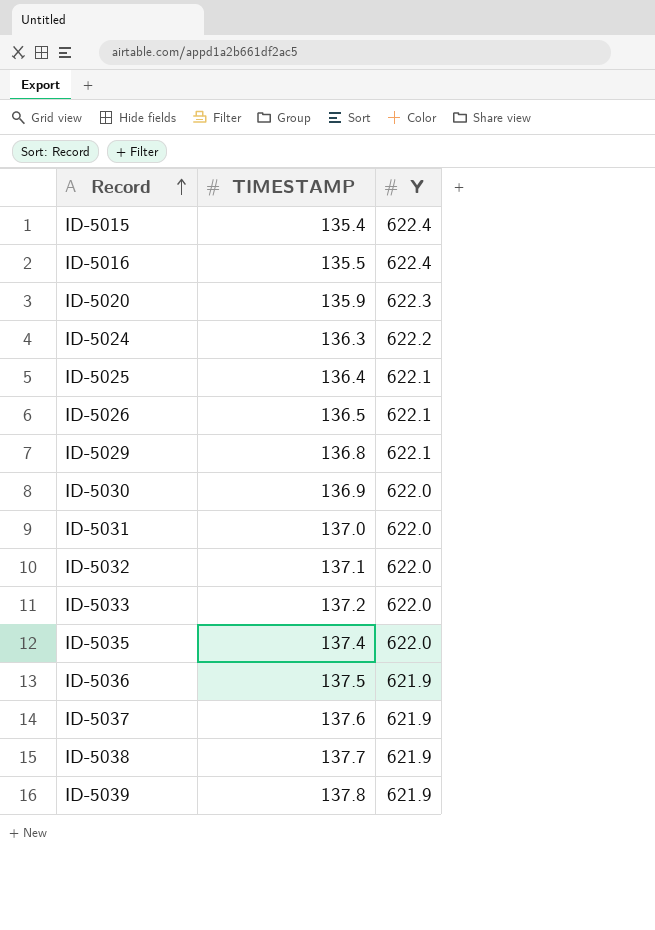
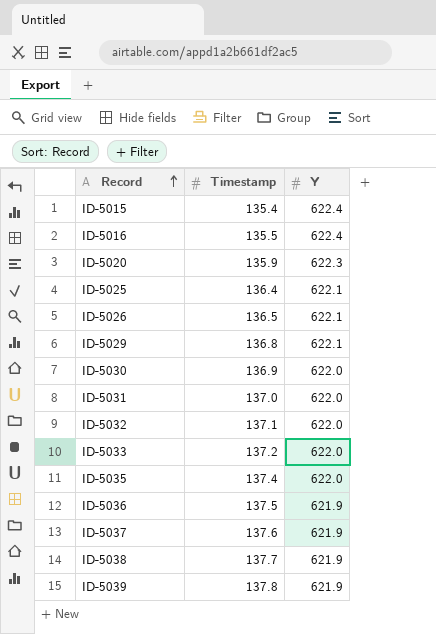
column name: TIMESTAMP -> Timestamp
row ID-5024: 136.3 | 622.2 -> none

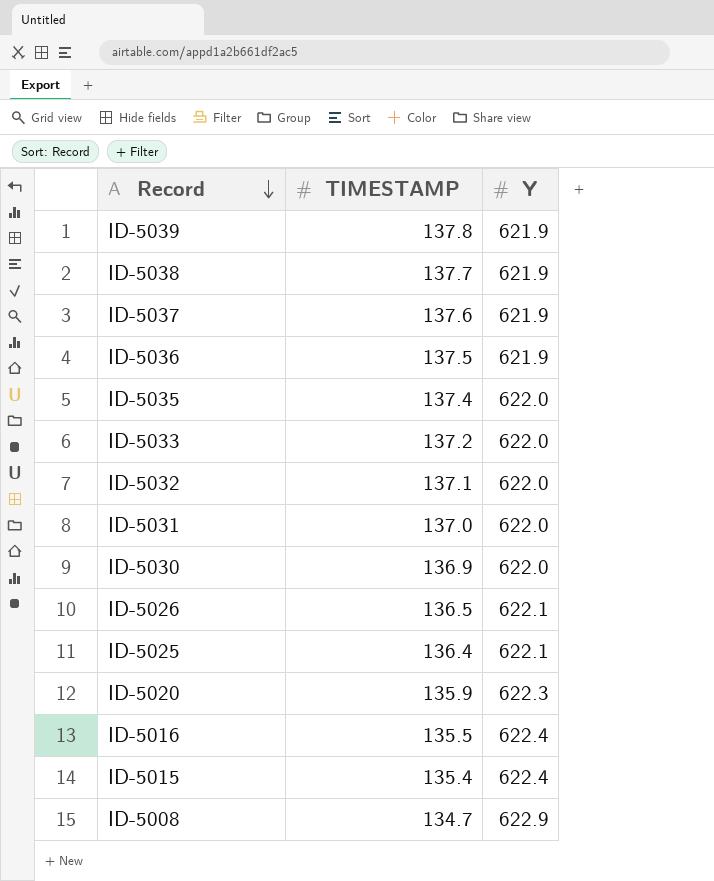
row order: Record ascending -> Record descending
column name: Timestamp -> TIMESTAMP
row ID-5029: 136.8 | 622.1 -> none
row ID-5008: none -> 134.7 | 622.9

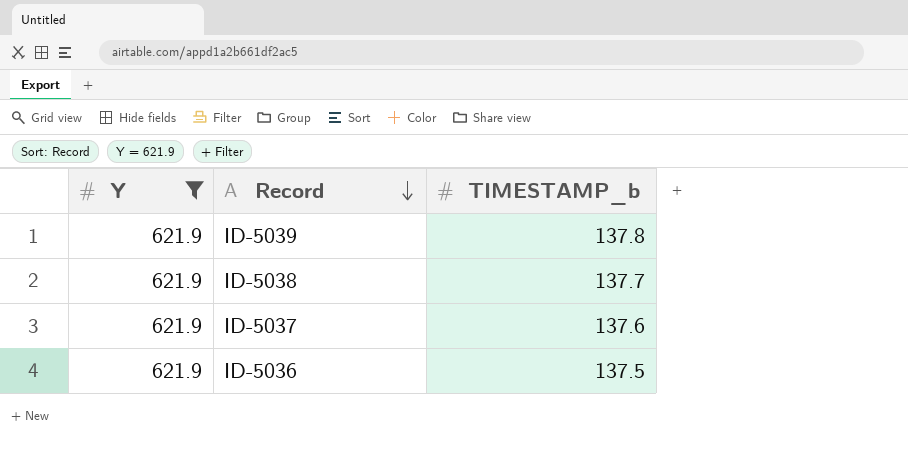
filter: none -> Y = 621.9
column Y | position: 3 -> 1
column name: TIMESTAMP -> TIMESTAMP_b

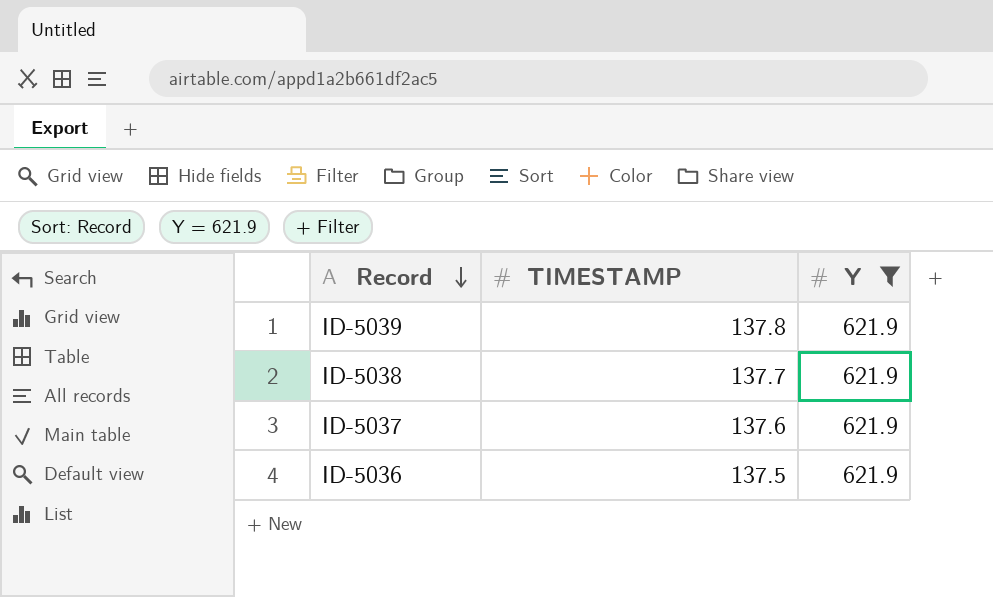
column name: TIMESTAMP_b -> TIMESTAMP
column Y | position: 1 -> 3

